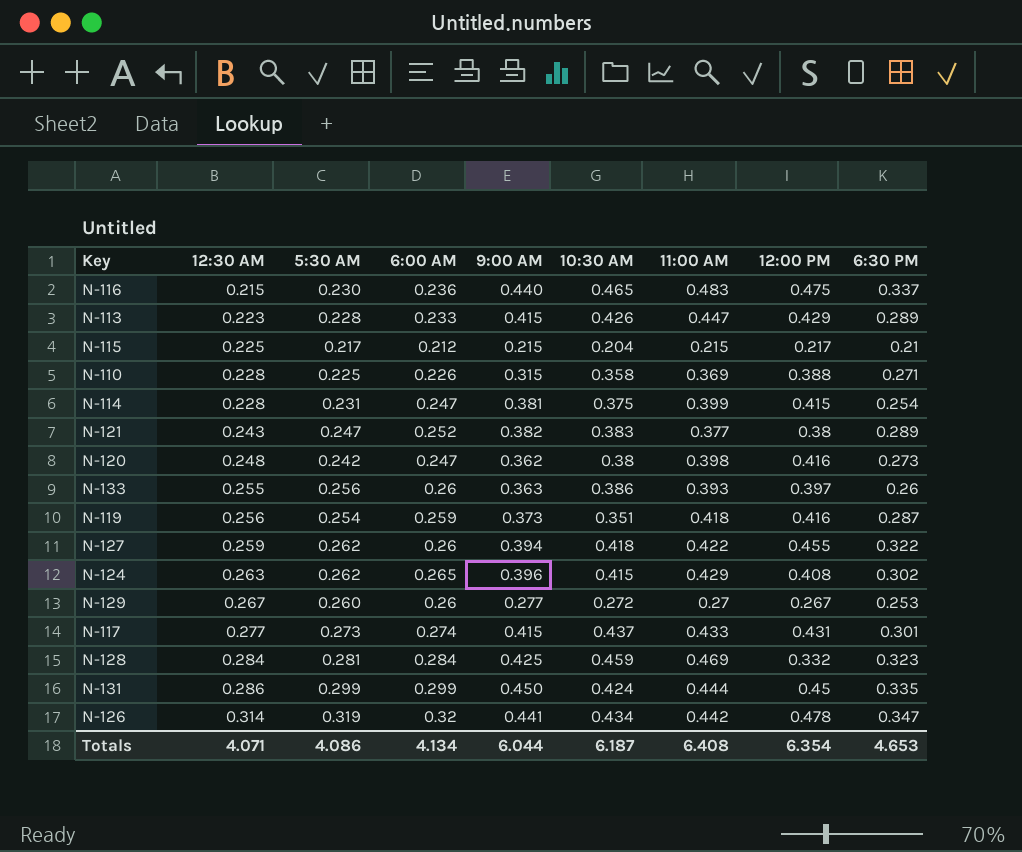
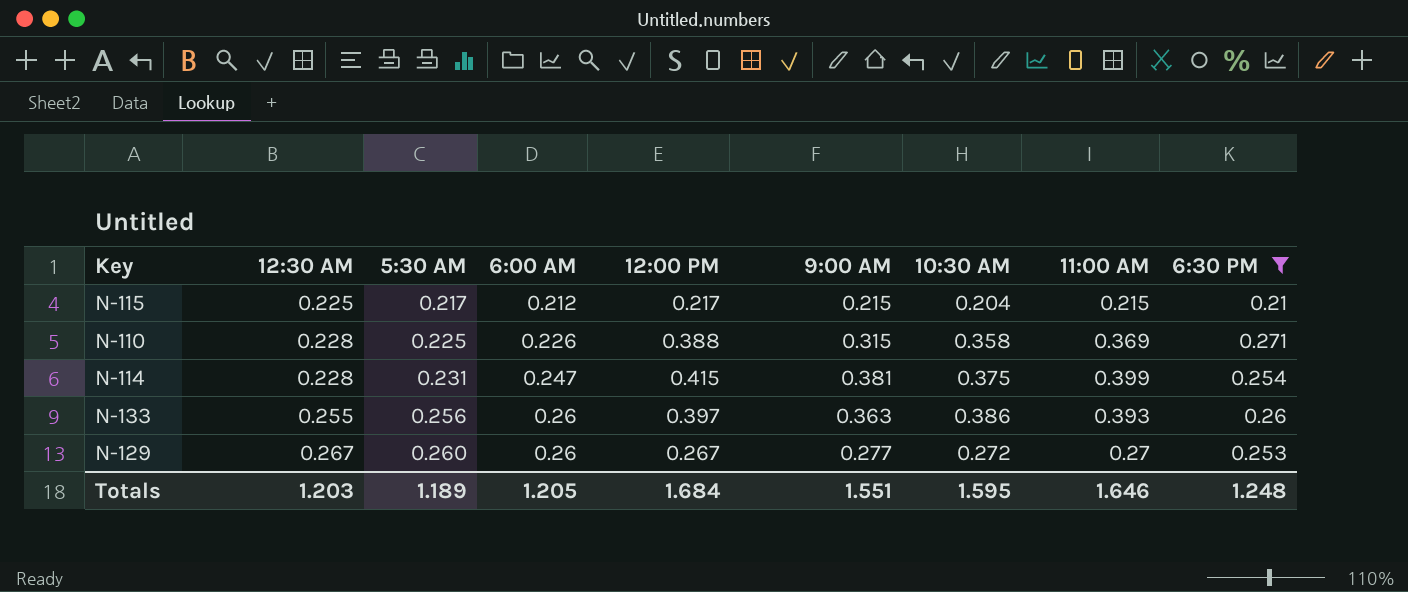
filter: none -> 6:30 PM <= 0.271
column 12:00 PM | position: 8 -> 5
Totals | 12:30 AM: 4.071 -> 1.203
Totals | 5:30 AM: 4.086 -> 1.189
Totals | 6:00 AM: 4.134 -> 1.205
Totals | 12:00 PM: 6.354 -> 1.684
Totals | 9:00 AM: 6.044 -> 1.551
Totals | 10:30 AM: 6.187 -> 1.595
Totals | 11:00 AM: 6.408 -> 1.646
Totals | 6:30 PM: 4.653 -> 1.248

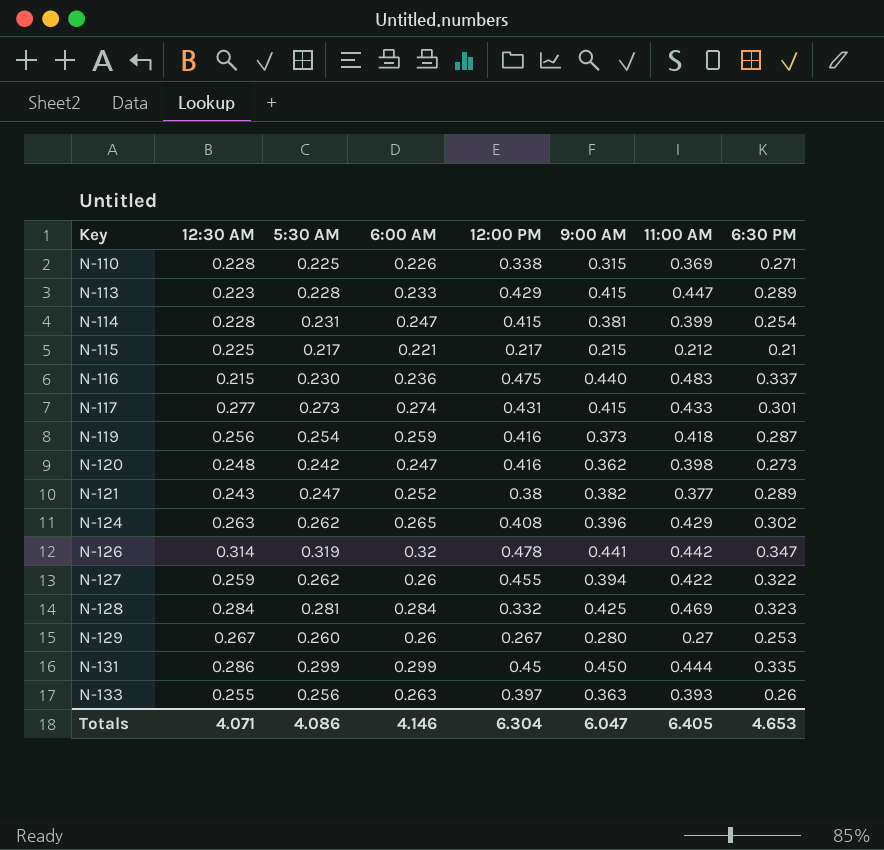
filter: 6:30 PM <= 0.271 -> none
row order: 12:30 AM ascending -> Key ascending
column 10:30 AM | position: 7 -> none
N-110 | 12:00 PM: 0.388 -> 0.338
N-115 | 6:00 AM: 0.212 -> 0.221
N-115 | 11:00 AM: 0.215 -> 0.212
N-129 | 9:00 AM: 0.277 -> 0.280
N-133 | 6:00 AM: 0.26 -> 0.263
Totals | 12:30 AM: 1.203 -> 4.071
Totals | 5:30 AM: 1.189 -> 4.086
Totals | 6:00 AM: 1.205 -> 4.146
Totals | 12:00 PM: 1.684 -> 6.304
Totals | 9:00 AM: 1.551 -> 6.047
Totals | 11:00 AM: 1.646 -> 6.405
Totals | 6:30 PM: 1.248 -> 4.653

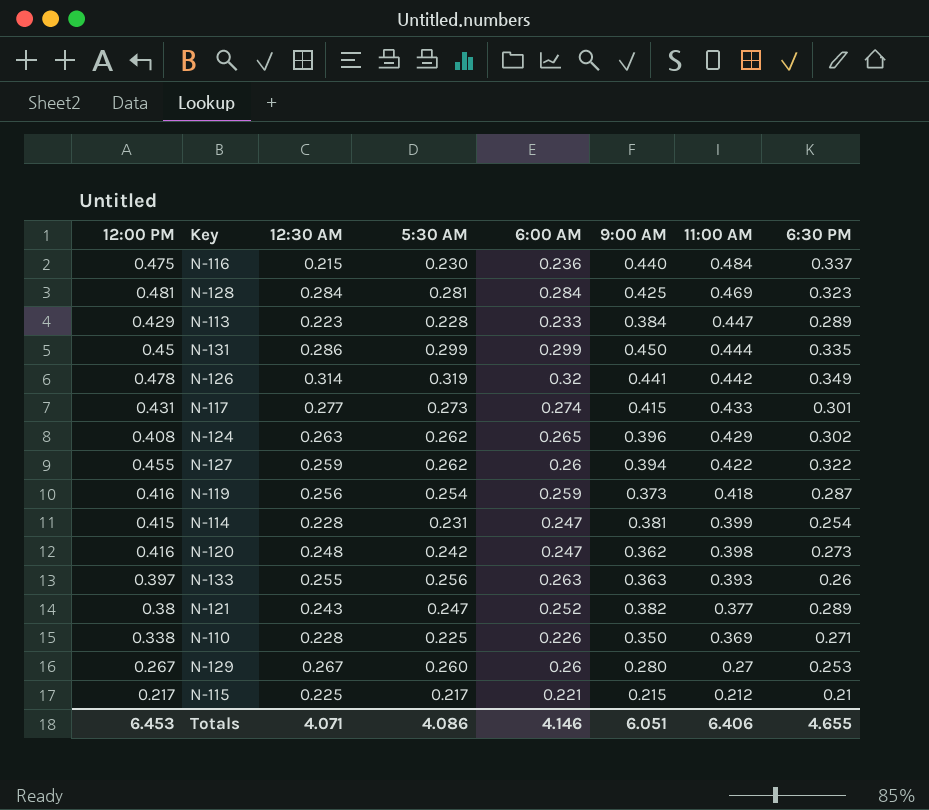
row order: Key ascending -> 11:00 AM descending
column 12:00 PM | position: 5 -> 1
N-116 | 11:00 AM: 0.483 -> 0.484
N-128 | 12:00 PM: 0.332 -> 0.481
N-113 | 9:00 AM: 0.415 -> 0.384
N-126 | 6:30 PM: 0.347 -> 0.349
N-110 | 9:00 AM: 0.315 -> 0.350
Totals | 12:00 PM: 6.304 -> 6.453
Totals | 9:00 AM: 6.047 -> 6.051
Totals | 11:00 AM: 6.405 -> 6.406
Totals | 6:30 PM: 4.653 -> 4.655

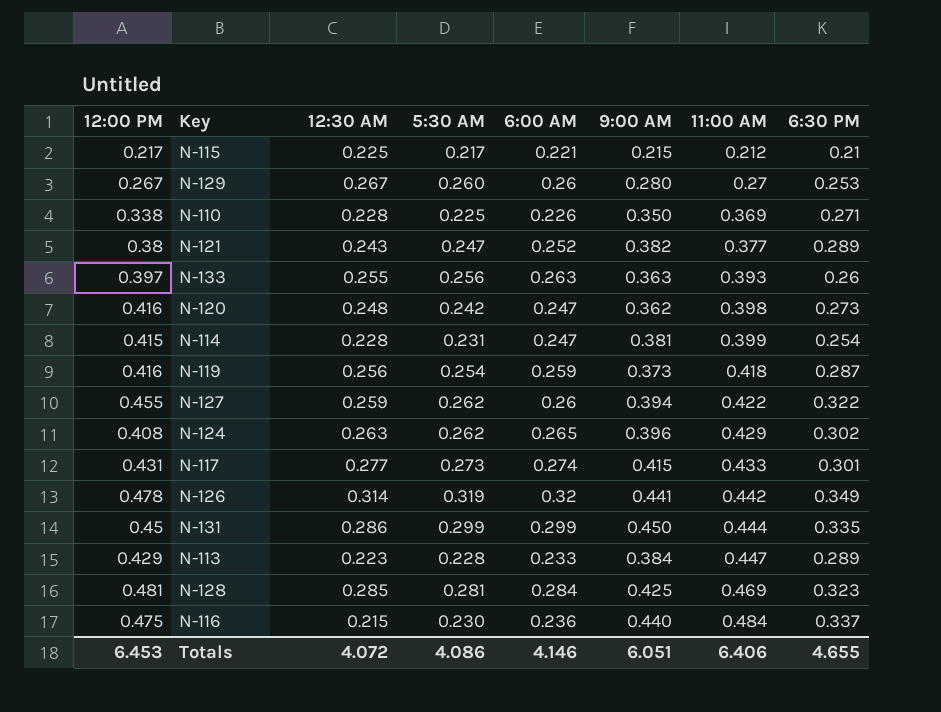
row order: 11:00 AM descending -> 11:00 AM ascending
N-128 | 12:30 AM: 0.284 -> 0.285
Totals | 12:30 AM: 4.071 -> 4.072

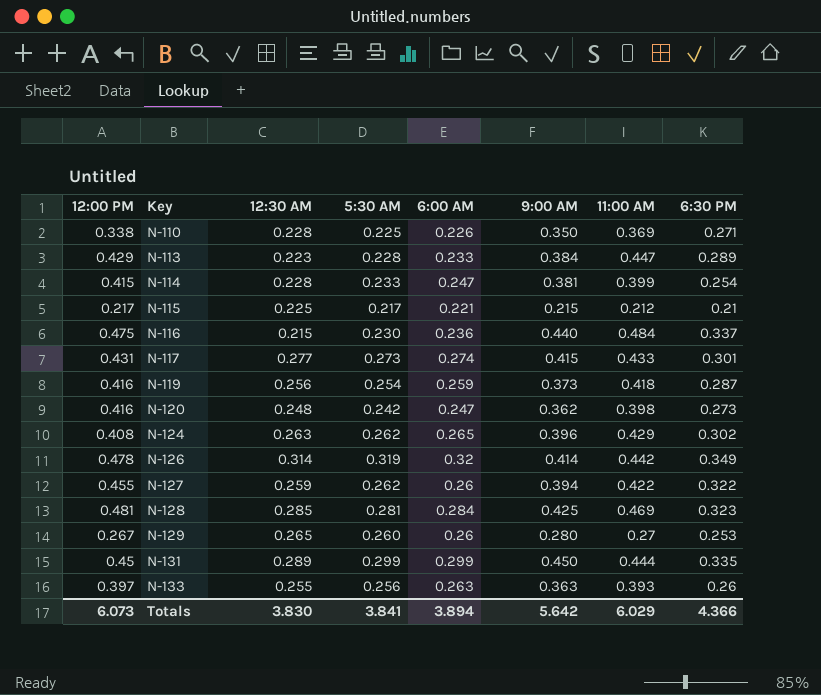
row order: 11:00 AM ascending -> Key ascending
row N-121: 0.38 | 0.243 | 0.247 | 0.252 | 0.382 | 0.377 | 0.289 -> none
N-114 | 5:30 AM: 0.231 -> 0.233
N-126 | 9:00 AM: 0.441 -> 0.414
N-129 | 12:30 AM: 0.267 -> 0.265
N-131 | 12:30 AM: 0.286 -> 0.289
Totals | 12:00 PM: 6.453 -> 6.073
Totals | 12:30 AM: 4.072 -> 3.830
Totals | 5:30 AM: 4.086 -> 3.841
Totals | 6:00 AM: 4.146 -> 3.894
Totals | 9:00 AM: 6.051 -> 5.642
Totals | 11:00 AM: 6.406 -> 6.029
Totals | 6:30 PM: 4.655 -> 4.366

